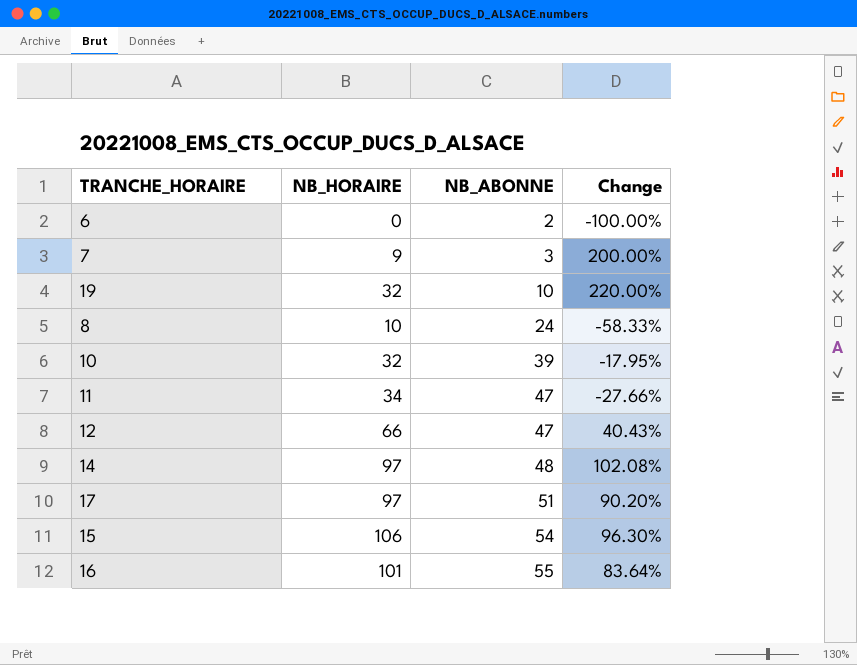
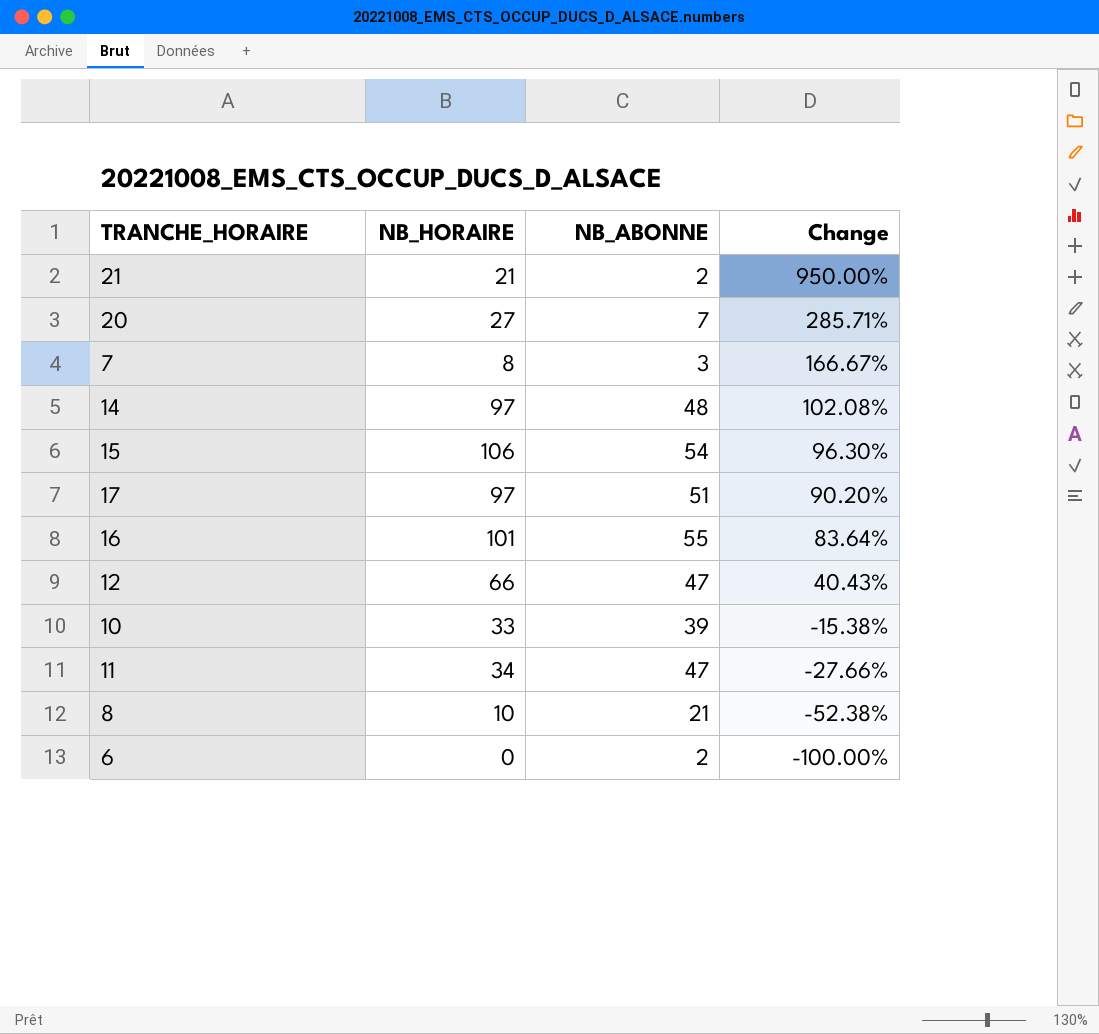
row order: NB_ABONNE ascending -> Change descending
row 19: 32 | 10 | 220.00% -> none
row 21: none -> 21 | 2 | 950.00%
row 20: none -> 27 | 7 | 285.71%
7 | NB_HORAIRE: 9 -> 8
7 | Change: 200.00% -> 166.67%
10 | NB_HORAIRE: 32 -> 33
10 | Change: -17.95% -> -15.38%
8 | NB_ABONNE: 24 -> 21
8 | Change: -58.33% -> -52.38%

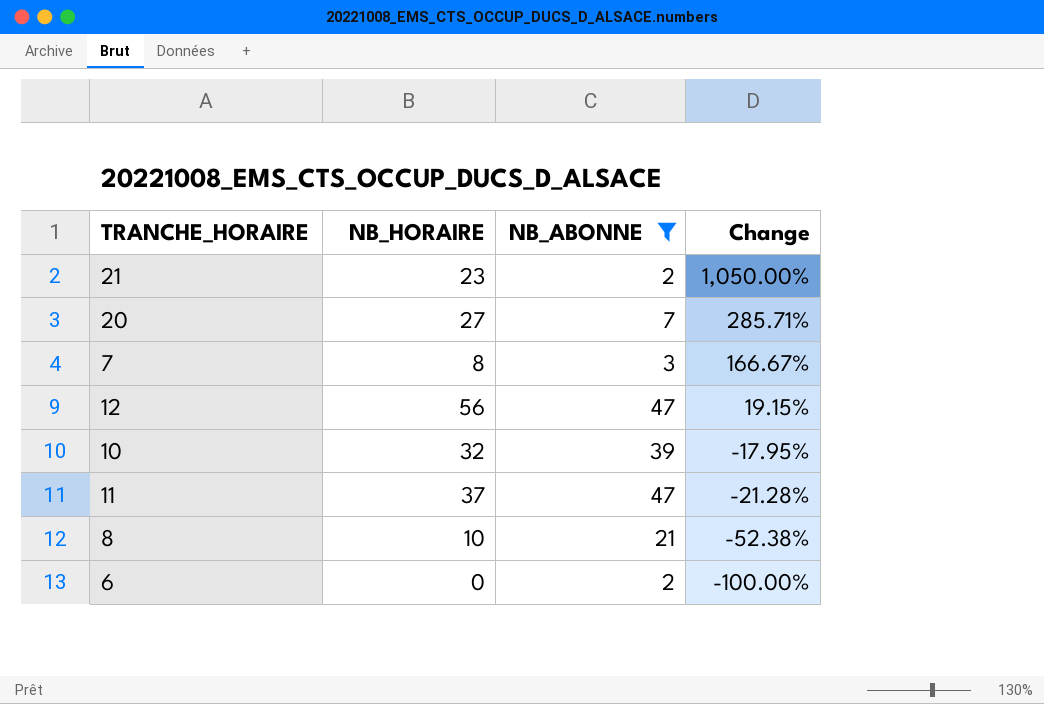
filter: none -> NB_ABONNE <= 47
21 | NB_HORAIRE: 21 -> 23
21 | Change: 950.00% -> 1,050.00%
12 | NB_HORAIRE: 66 -> 56
12 | Change: 40.43% -> 19.15%
10 | NB_HORAIRE: 33 -> 32
10 | Change: -15.38% -> -17.95%
11 | NB_HORAIRE: 34 -> 37
11 | Change: -27.66% -> -21.28%

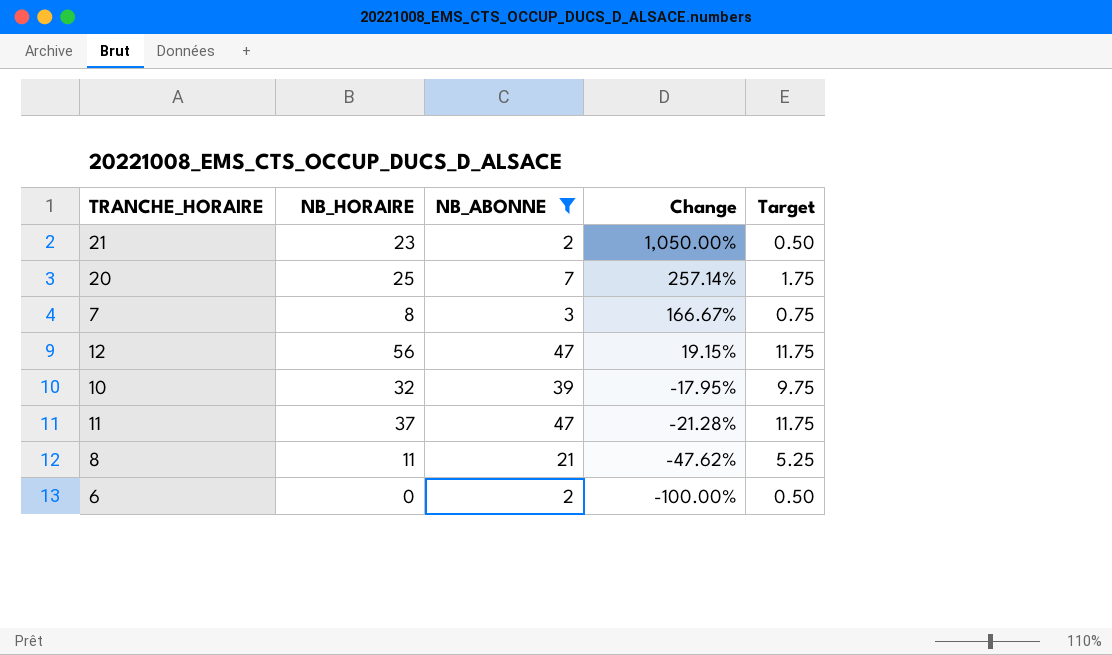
column Target | formula: none -> [NB_ABONNE] * 0.25
20 | NB_HORAIRE: 27 -> 25
20 | Change: 285.71% -> 257.14%
8 | NB_HORAIRE: 10 -> 11
8 | Change: -52.38% -> -47.62%

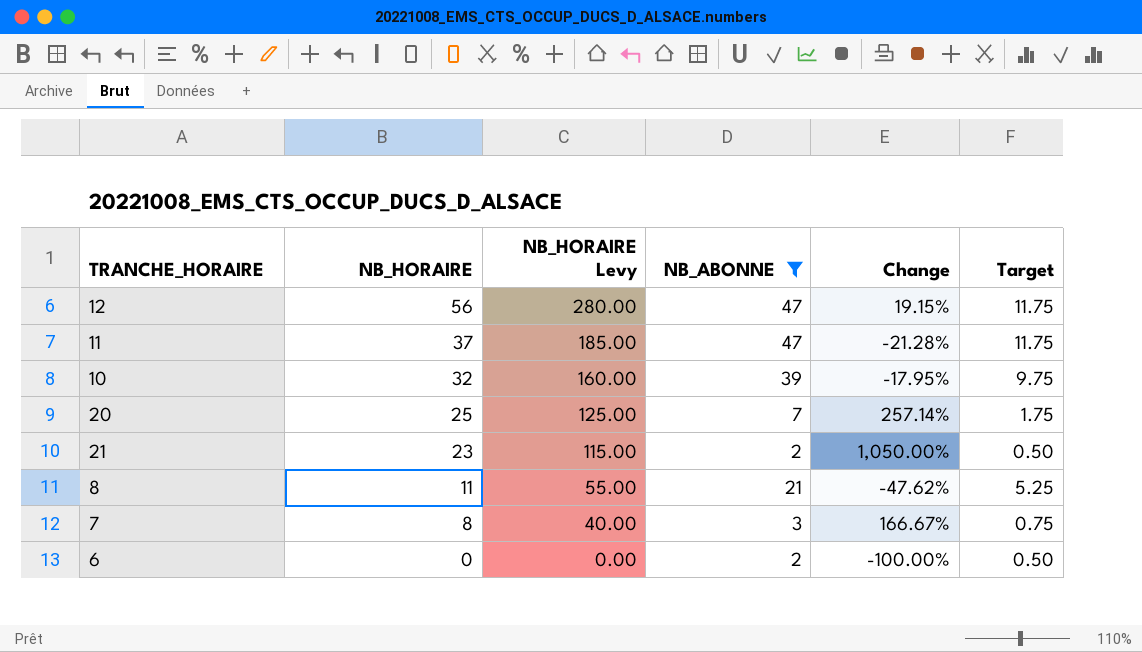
row order: Change descending -> NB_HORAIRE descending
column NB_HORAIRE Levy | formula: none -> [NB_HORAIRE] * 5

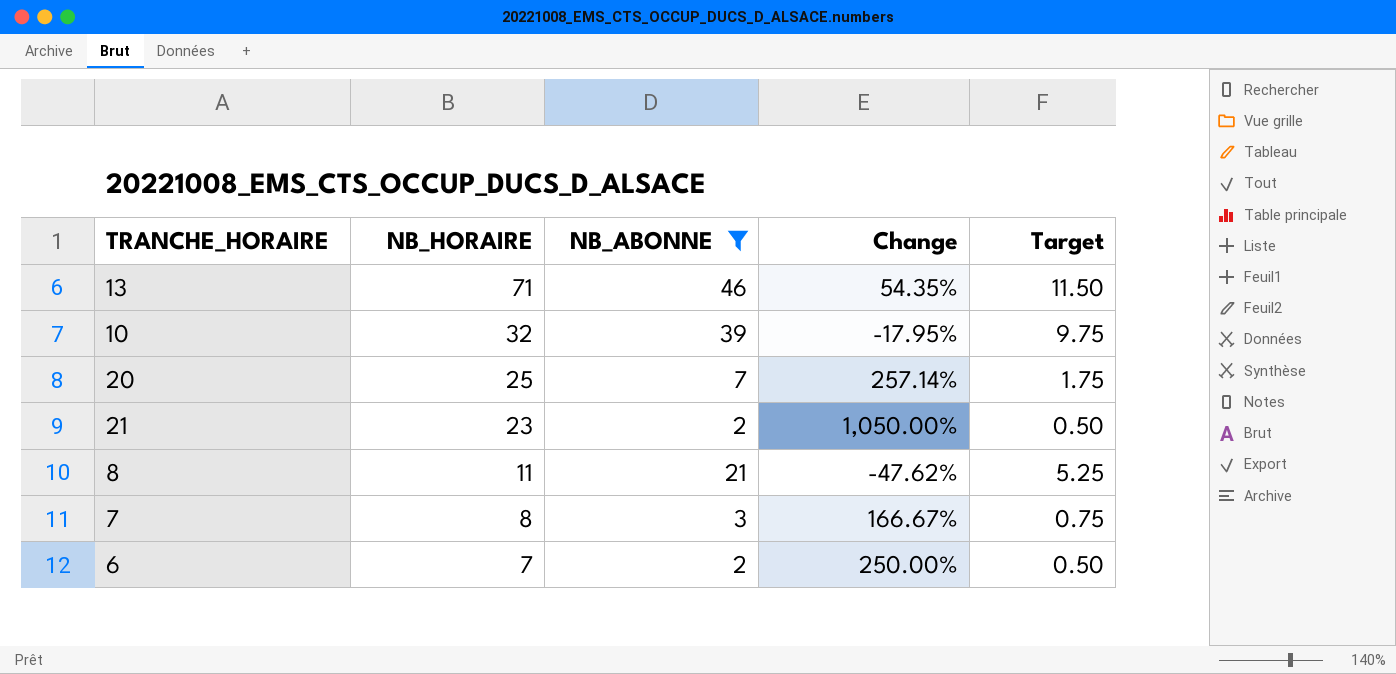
column NB_HORAIRE Levy | formula: [NB_HORAIRE] * 5 -> none
row 12: 56 | 280.00 | 47 | 19.15% | 11.75 -> none
row 11: 37 | 185.00 | 47 | -21.28% | 11.75 -> none
row 13: none -> 71 | 46 | 54.35% | 11.50
6 | NB_HORAIRE: 0 -> 7
6 | Change: -100.00% -> 250.00%

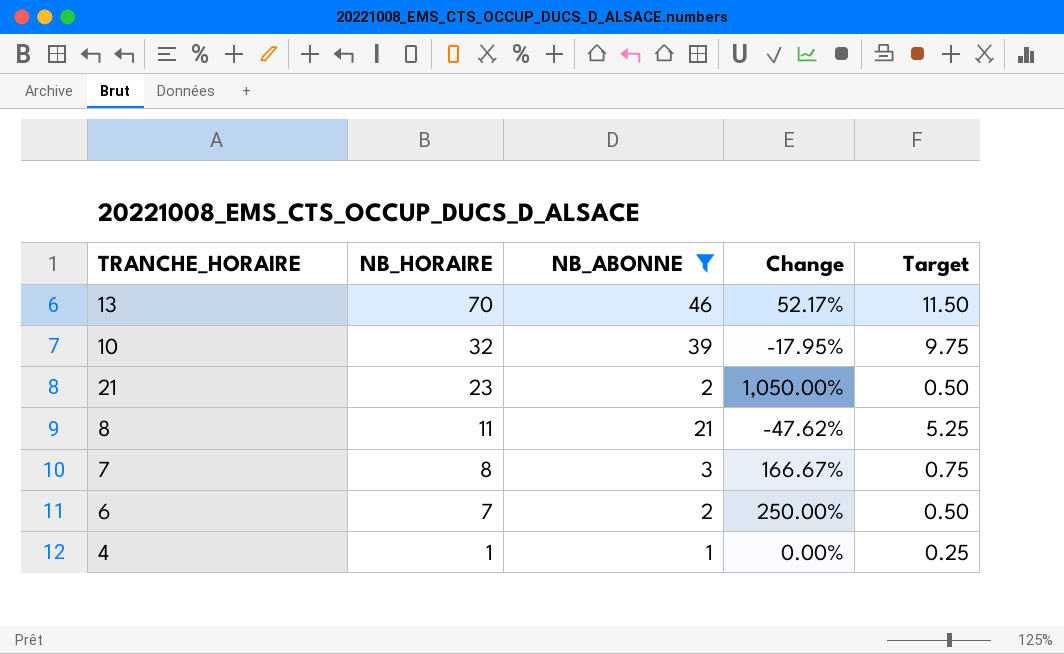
row 20: 25 | 7 | 257.14% | 1.75 -> none
13 | NB_HORAIRE: 71 -> 70
13 | Change: 54.35% -> 52.17%
row 4: none -> 1 | 1 | 0.00% | 0.25

